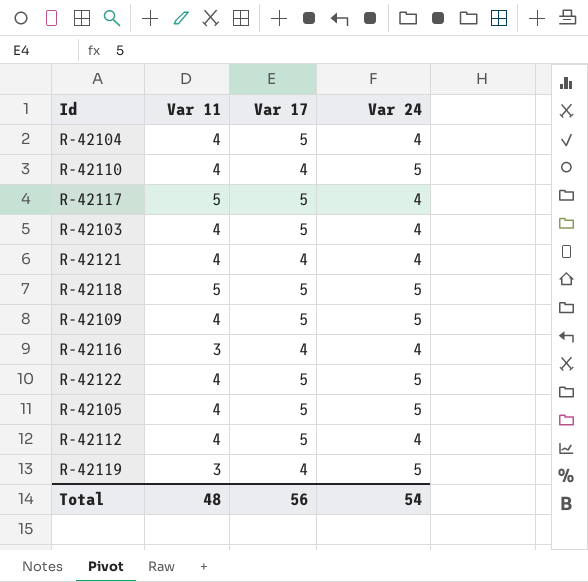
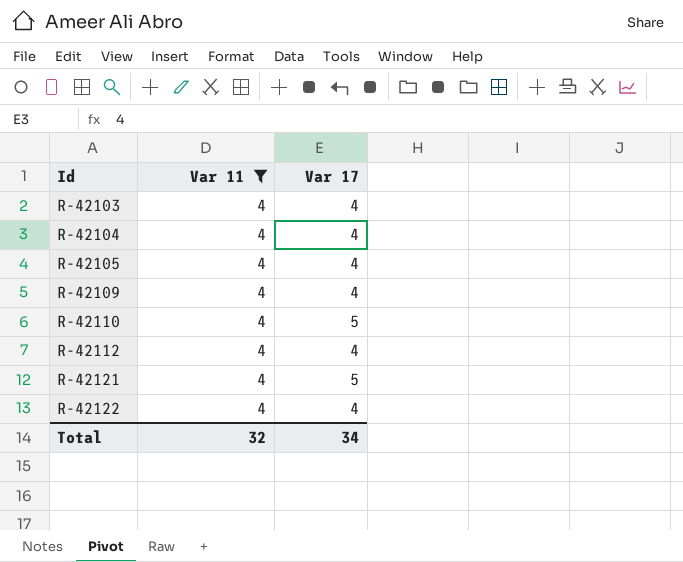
filter: none -> Var 11 = 4
row order: none -> Id ascending
column Var 24 | position: 4 -> none
R-42103 | Var 17: 5 -> 4
R-42104 | Var 17: 5 -> 4
R-42105 | Var 17: 5 -> 4
R-42109 | Var 17: 5 -> 4
R-42110 | Var 17: 4 -> 5
R-42112 | Var 17: 5 -> 4
R-42121 | Var 17: 4 -> 5
R-42122 | Var 17: 5 -> 4
Total | Var 11: 48 -> 32
Total | Var 17: 56 -> 34

